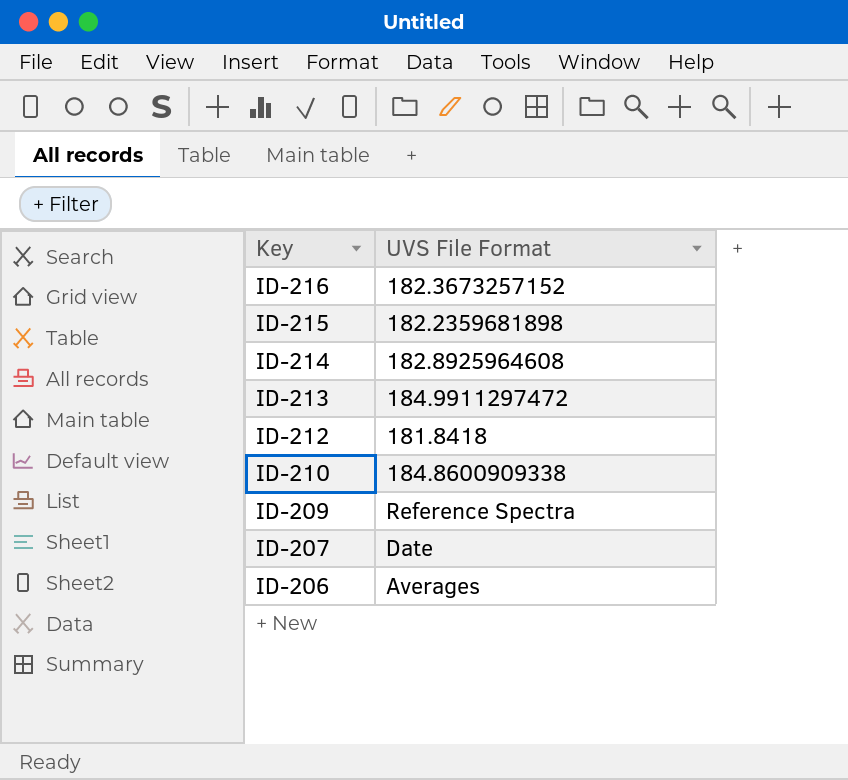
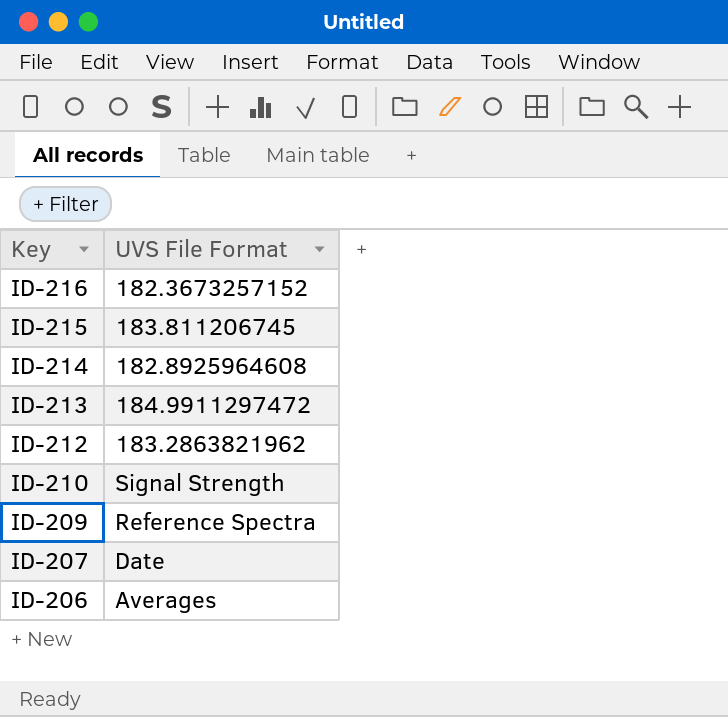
ID-215 | UVS File Format: 182.2359681898 -> 183.811206745
ID-212 | UVS File Format: 181.8418 -> 183.2863821962
ID-210 | UVS File Format: 184.8600909338 -> Signal Strength

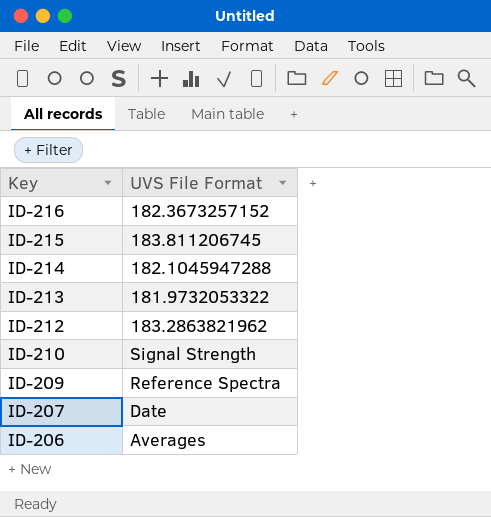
ID-214 | UVS File Format: 182.8925964608 -> 182.1045947288
ID-213 | UVS File Format: 184.9911297472 -> 181.9732053322

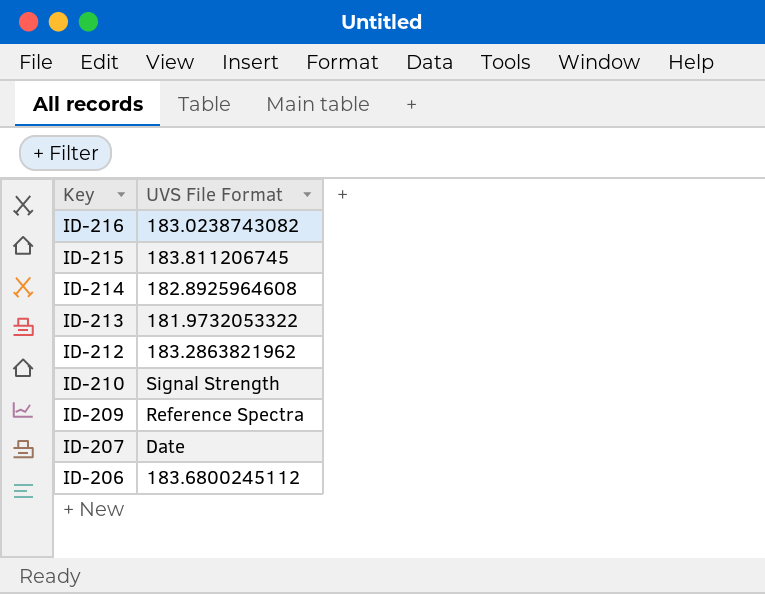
ID-216 | UVS File Format: 182.3673257152 -> 183.0238743082
ID-214 | UVS File Format: 182.1045947288 -> 182.8925964608
ID-206 | UVS File Format: Averages -> 183.6800245112

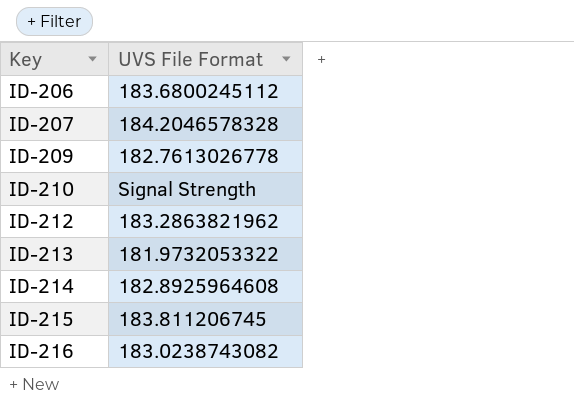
row order: Key descending -> Key ascending
ID-207 | UVS File Format: Date -> 184.2046578328
ID-209 | UVS File Format: Reference Spectra -> 182.7613026778

